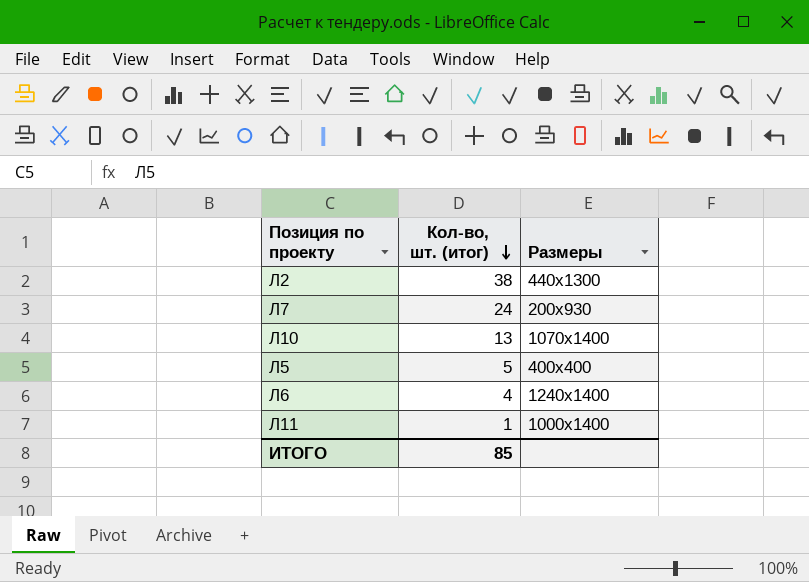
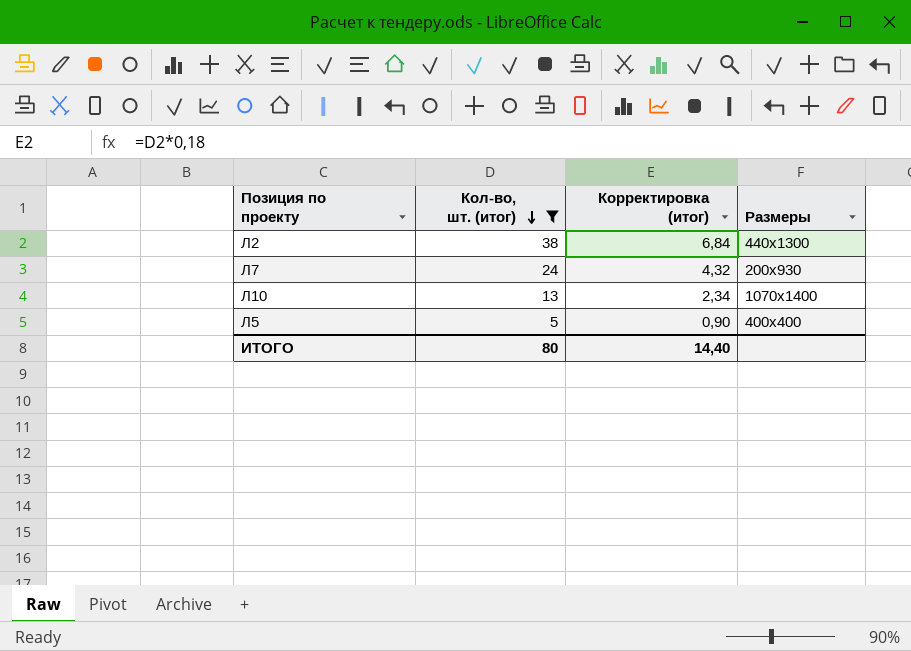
filter: none -> Кол-во, шт. (итог) >= 5
column Корректировка (итог) | formula: none -> [Кол-во, шт. (итог)] * 0,18
ИТОГО | Кол-во, шт. (итог): 85 -> 80

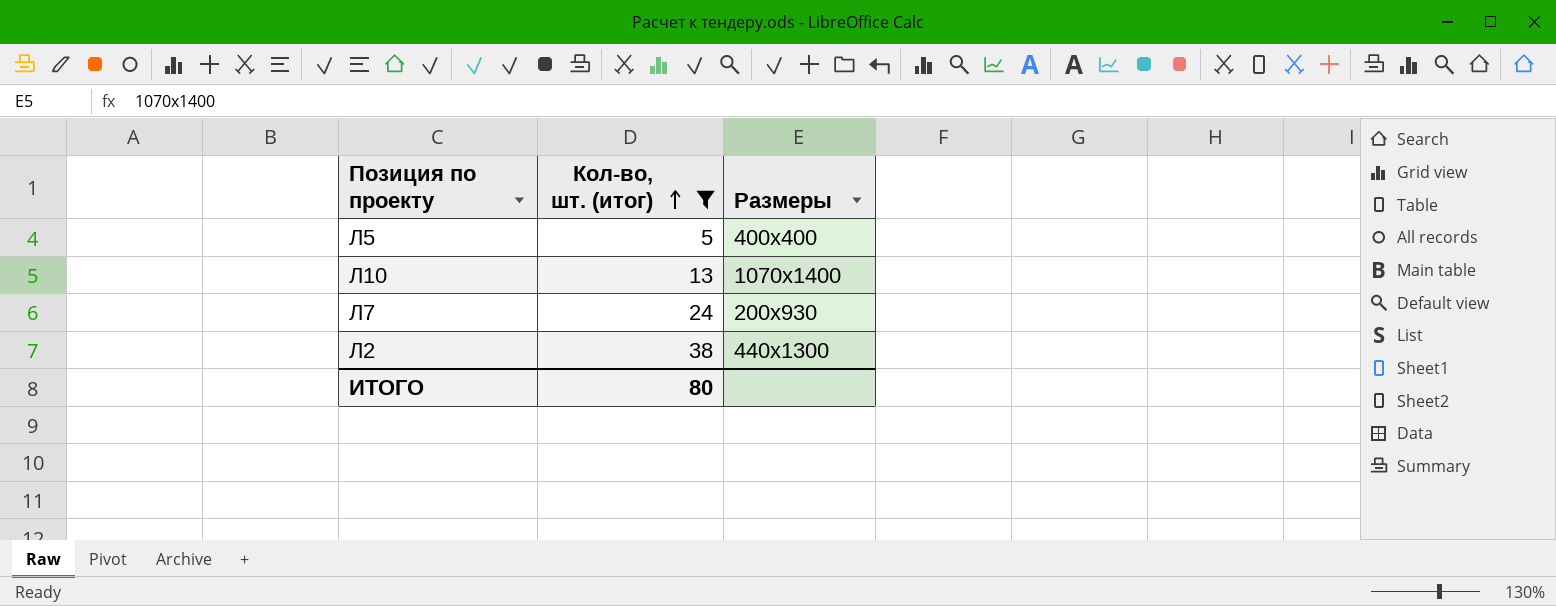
row order: Кол-во, шт. (итог) descending -> Кол-во, шт. (итог) ascending
column Корректировка (итог) | formula: [Кол-во, шт. (итог)] * 0,18 -> none

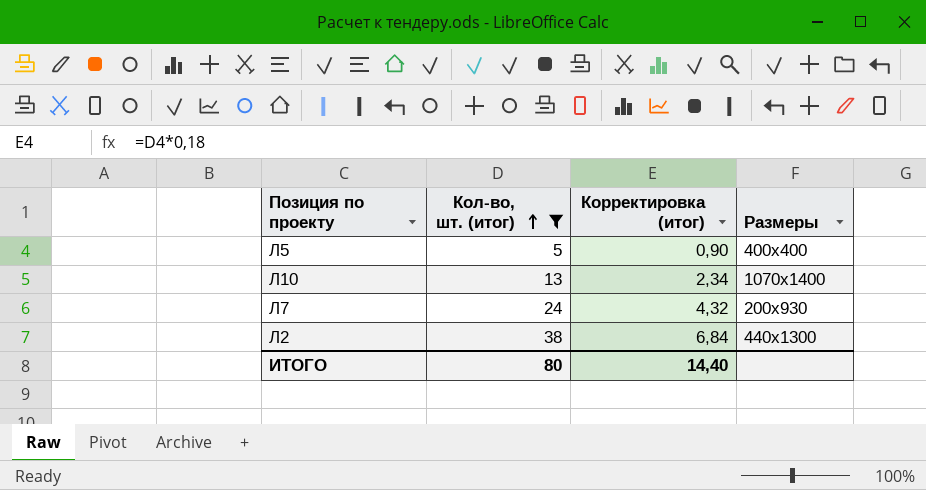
column Корректировка (итог) | formula: none -> [Кол-во, шт. (итог)] * 0,18

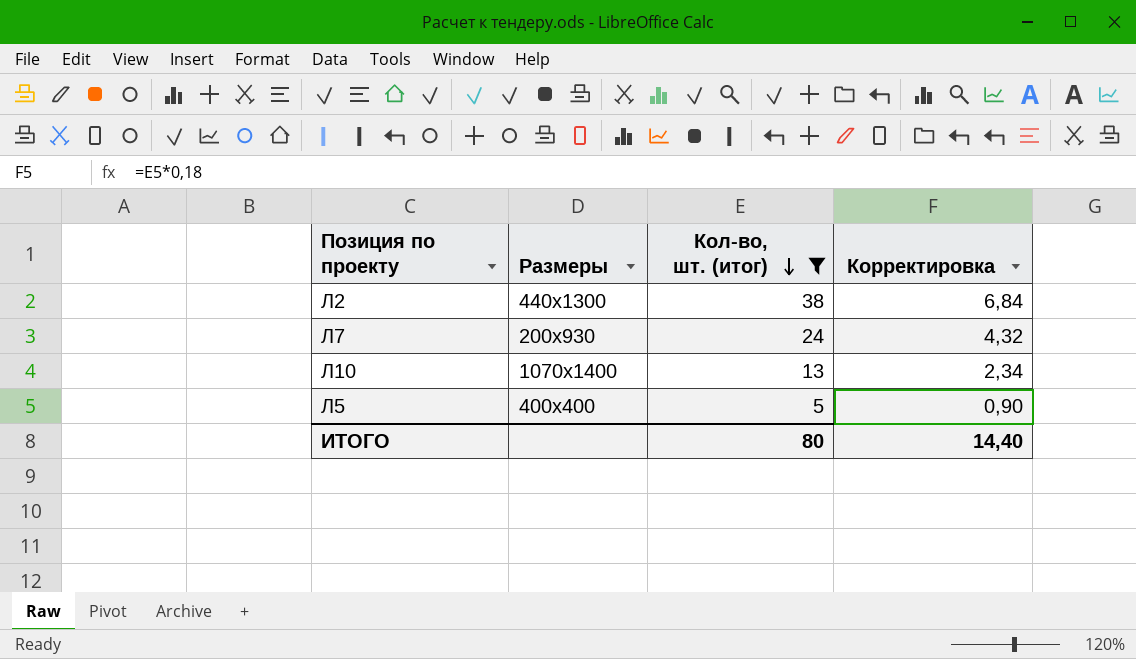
row order: Кол-во, шт. (итог) ascending -> Кол-во, шт. (итог) descending
column Размеры | position: 4 -> 2
column name: Корректировка (итог) -> Корректировка

